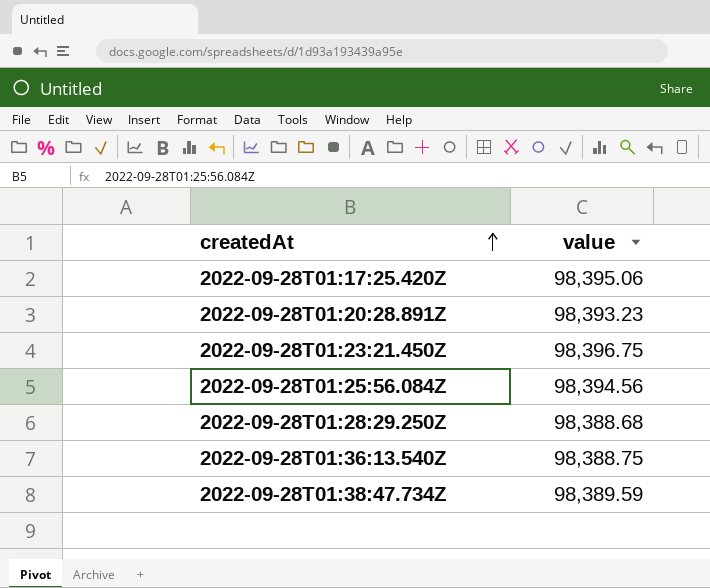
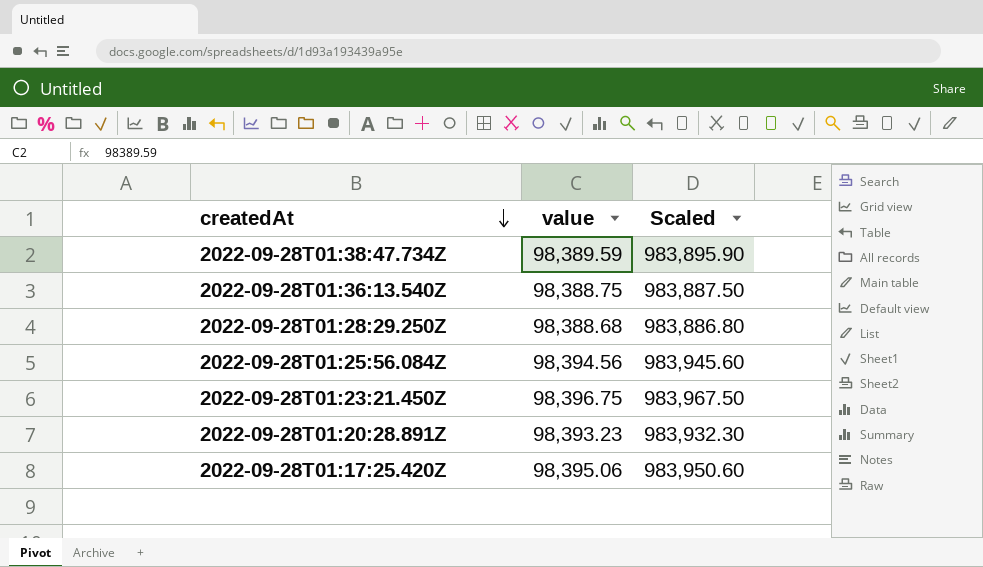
row order: createdAt ascending -> createdAt descending
column Scaled | formula: none -> [value] * 10

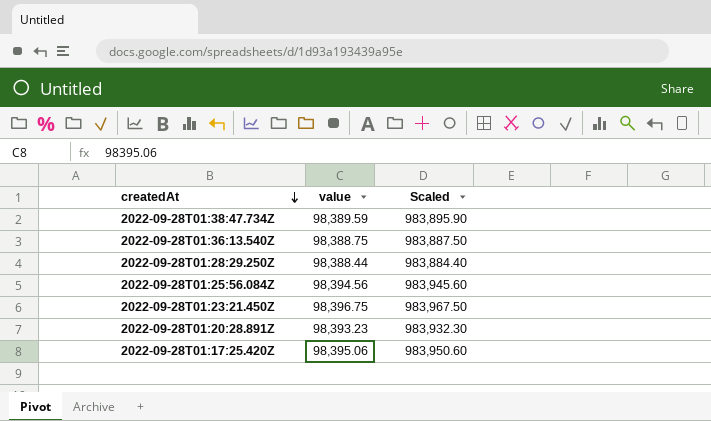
2022-09-28T01:28:29.250Z | value: 98,388.68 -> 98,388.44
2022-09-28T01:28:29.250Z | Scaled: 983,886.80 -> 983,884.40

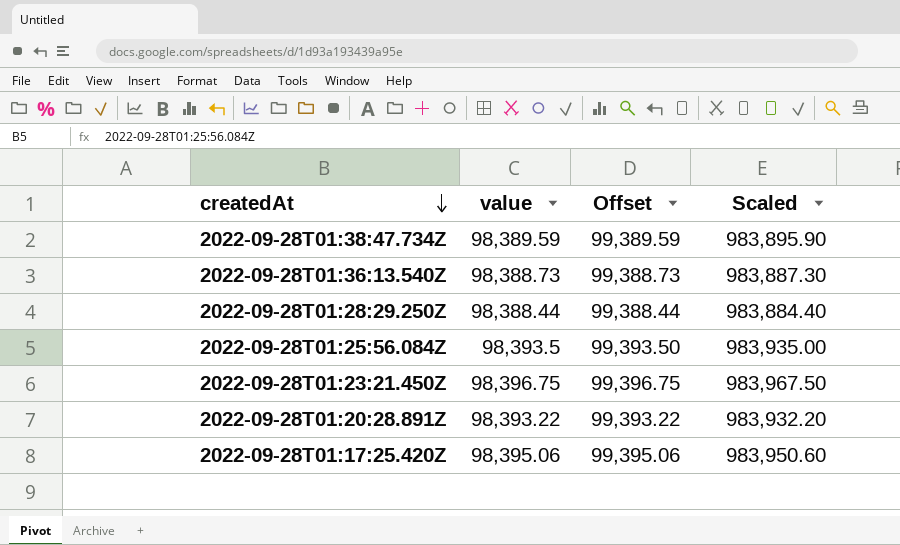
column Offset | formula: none -> [value] + 1000
2022-09-28T01:36:13.540Z | value: 98,388.75 -> 98,388.73
2022-09-28T01:36:13.540Z | Scaled: 983,887.50 -> 983,887.30
2022-09-28T01:25:56.084Z | value: 98,394.56 -> 98,393.5
2022-09-28T01:25:56.084Z | Scaled: 983,945.60 -> 983,935.00
2022-09-28T01:20:28.891Z | value: 98,393.23 -> 98,393.22
2022-09-28T01:20:28.891Z | Scaled: 983,932.30 -> 983,932.20

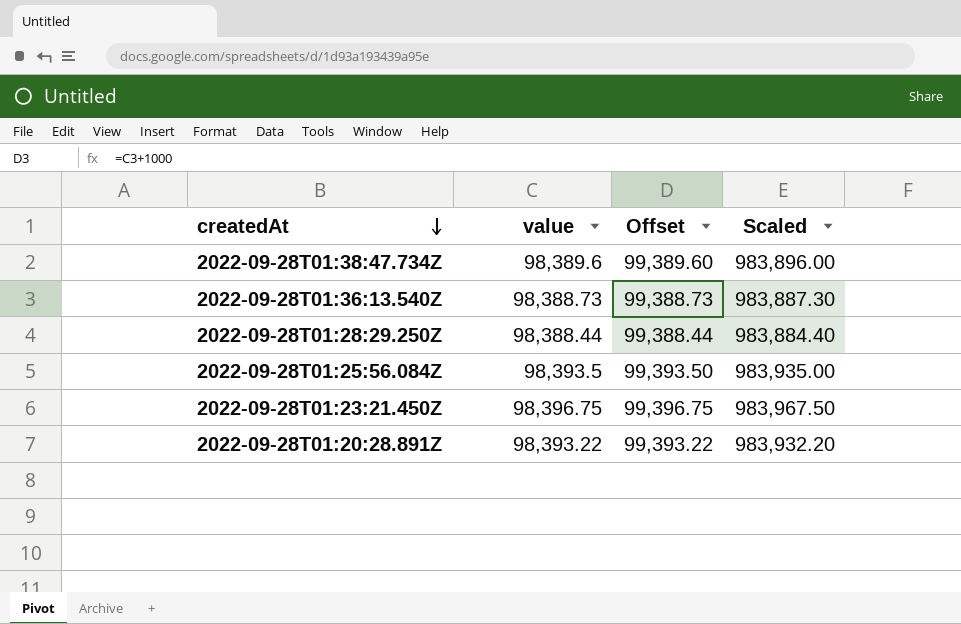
row 2022-09-28T01:17:25.420Z: 98,395.06 | 99,395.06 | 983,950.60 -> none
2022-09-28T01:38:47.734Z | value: 98,389.59 -> 98,389.6
2022-09-28T01:38:47.734Z | Offset: 99,389.59 -> 99,389.60
2022-09-28T01:38:47.734Z | Scaled: 983,895.90 -> 983,896.00

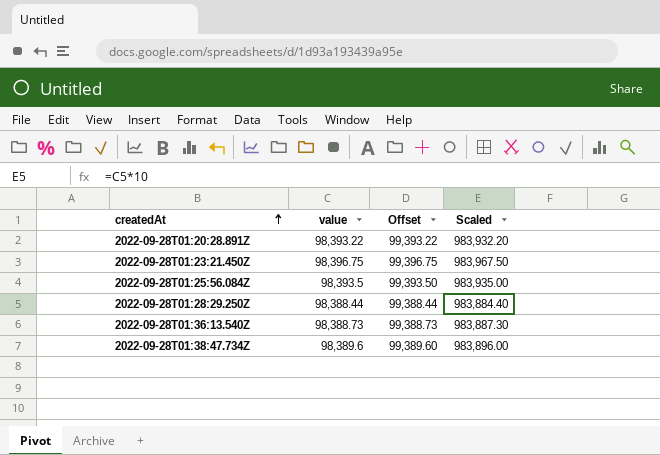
row order: createdAt descending -> createdAt ascending

